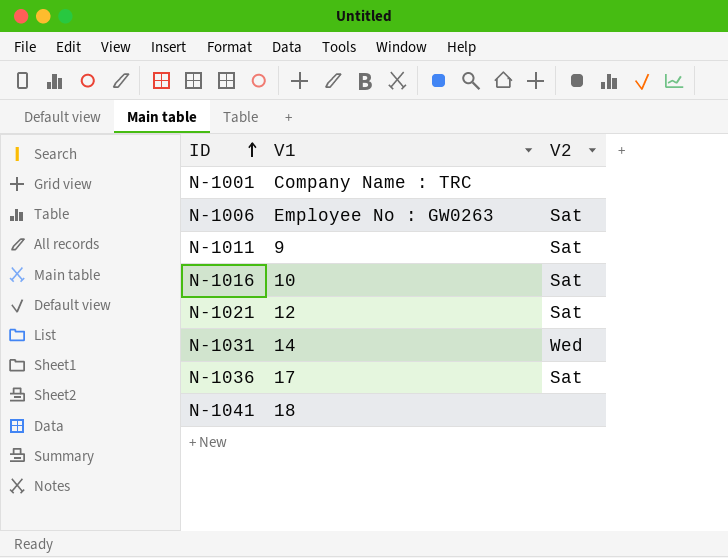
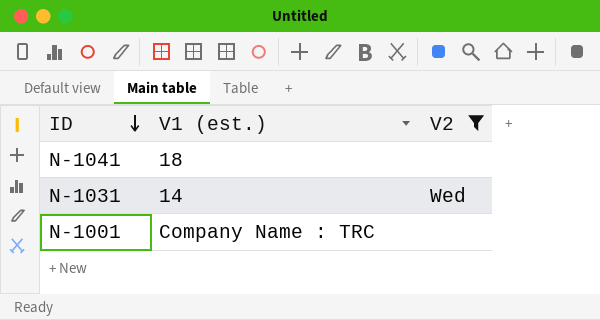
filter: none -> V2 != Sat
row order: ID ascending -> ID descending
column name: V1 -> V1 (est.)

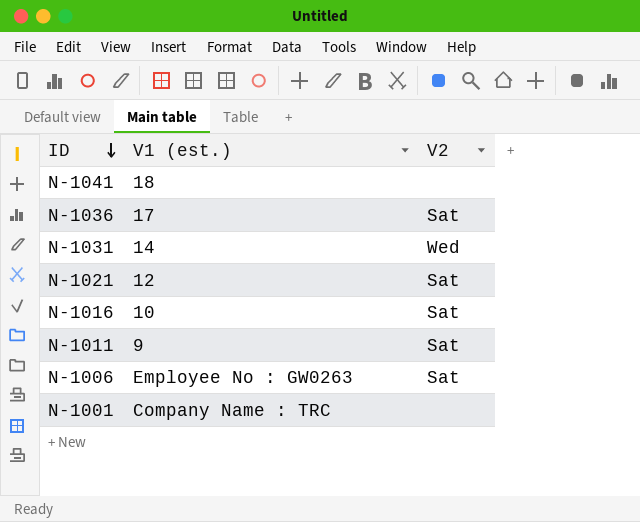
filter: V2 != Sat -> none

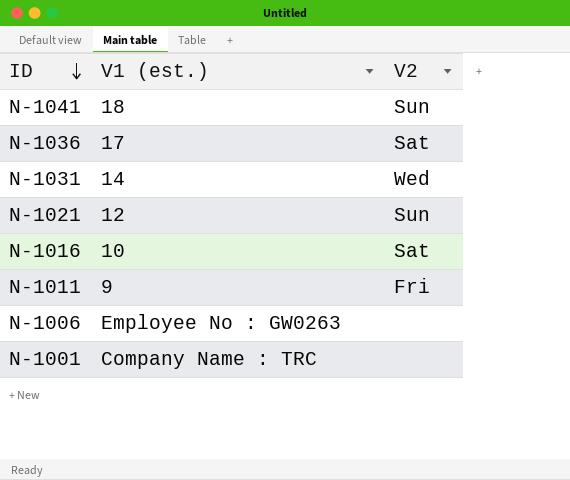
N-1041 | V2: none -> Sun
N-1021 | V2: Sat -> Sun
N-1011 | V2: Sat -> Fri
N-1006 | V2: Sat -> none

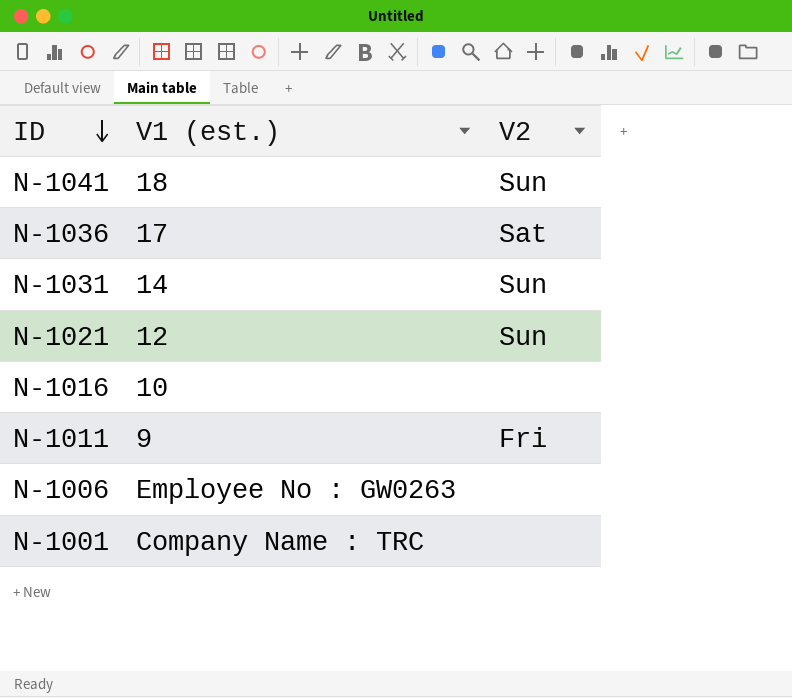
N-1031 | V2: Wed -> Sun
N-1016 | V2: Sat -> none

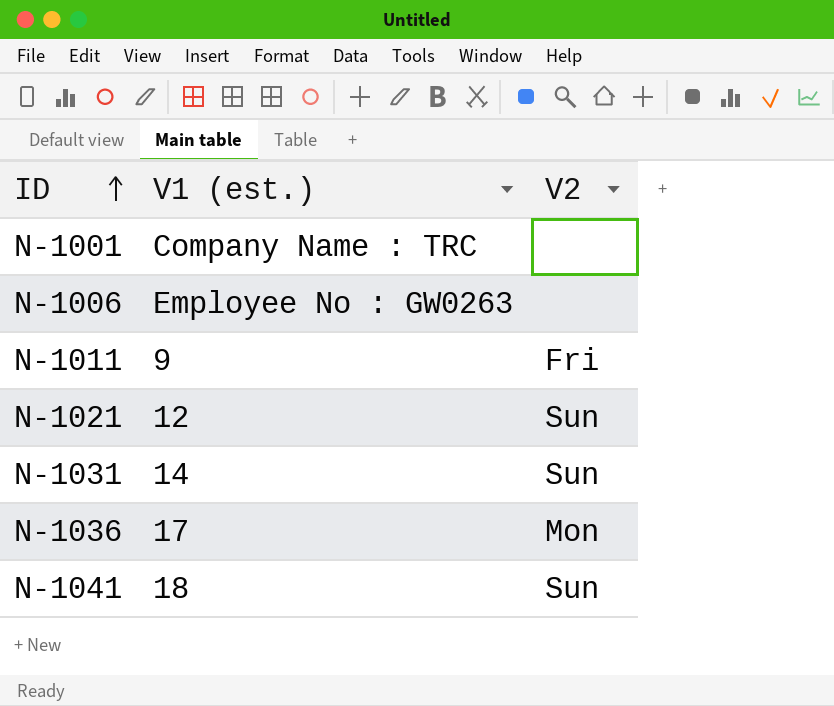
row order: ID descending -> ID ascending
row N-1016: 10 | none -> none
N-1036 | V2: Sat -> Mon

